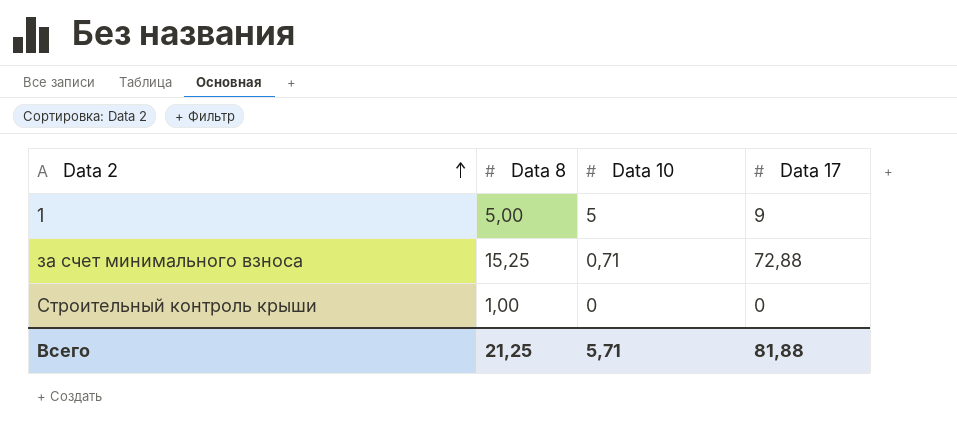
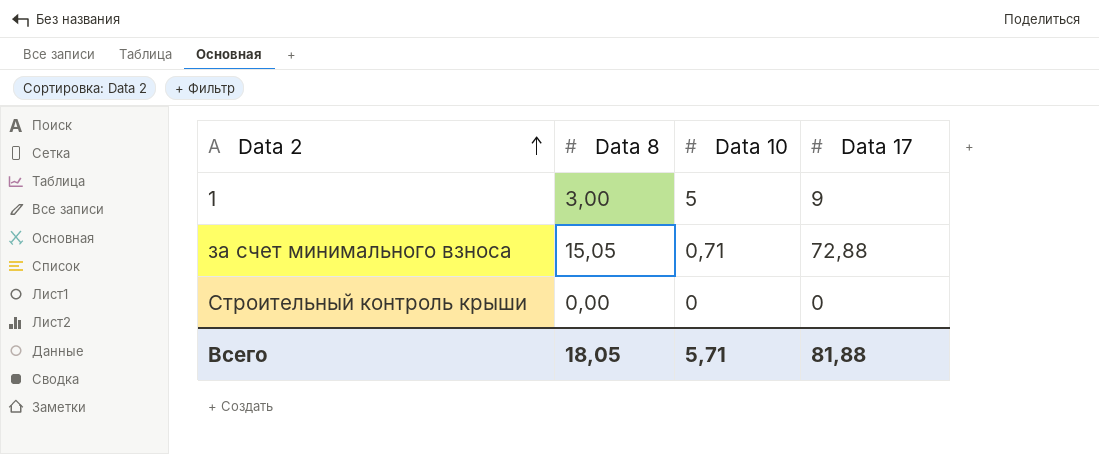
1 | Data 8: 5,00 -> 3,00
за счет минимального взноса | Data 8: 15,25 -> 15,05
Строительный контроль крыши | Data 8: 1,00 -> 0,00
Всего | Data 8: 21,25 -> 18,05

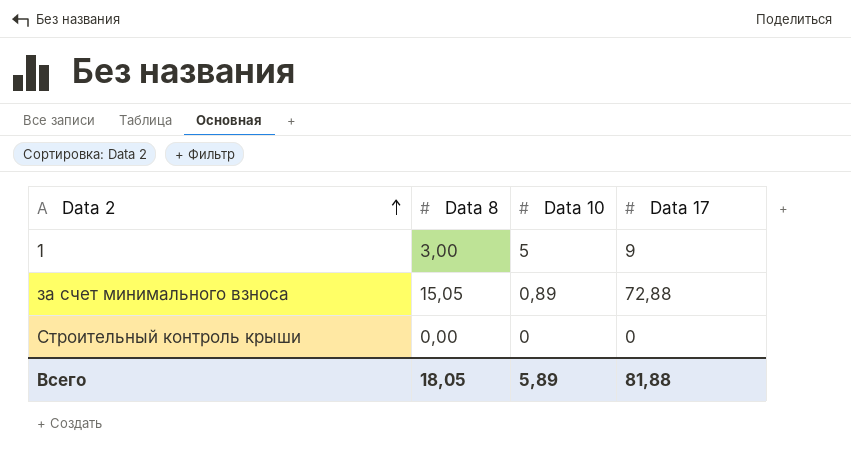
за счет минимального взноса | Data 10: 0,71 -> 0,89
Всего | Data 10: 5,71 -> 5,89

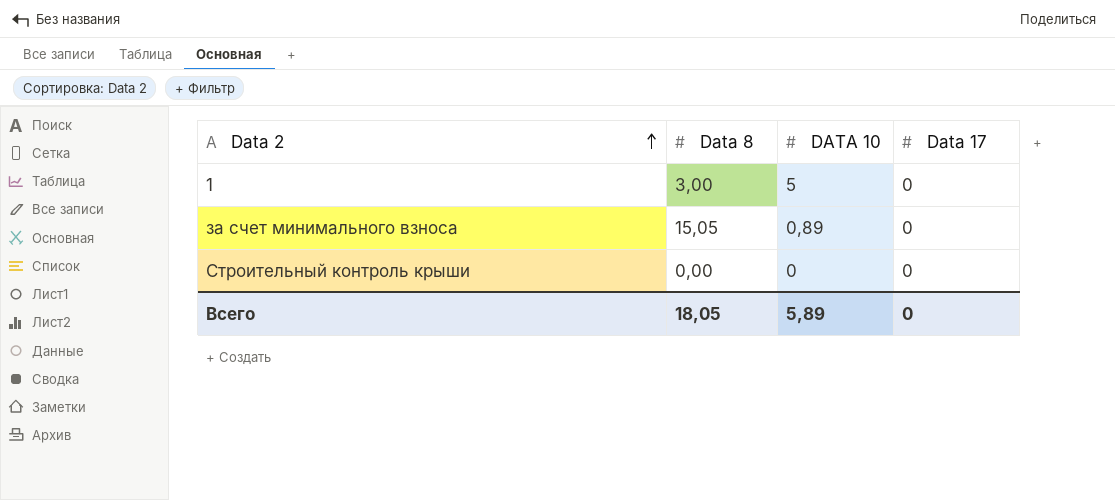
column name: Data 10 -> DATA 10
1 | Data 17: 9 -> 0
за счет минимального взноса | Data 17: 72,88 -> 0
Всего | Data 17: 81,88 -> 0

